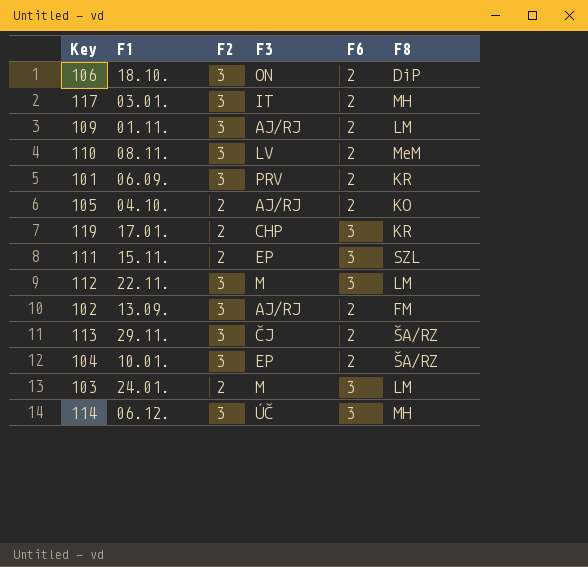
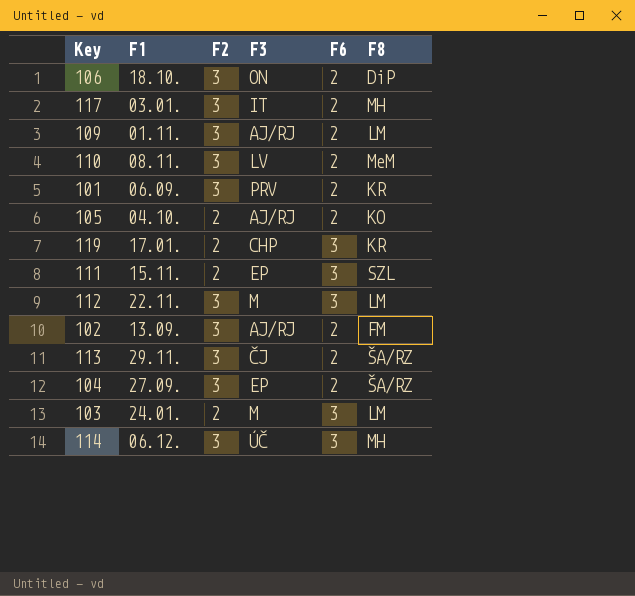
104 | F1: 10.01. -> 27.09.

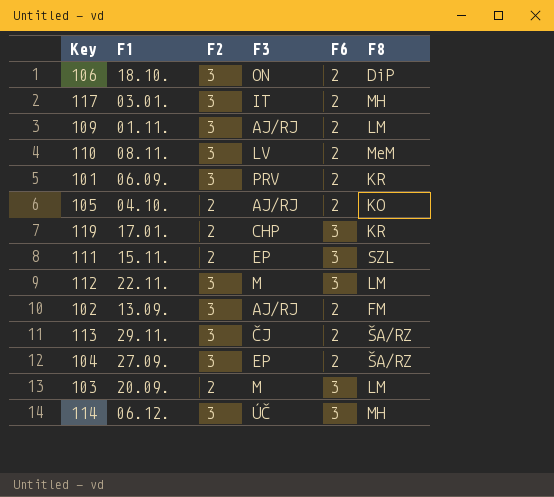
103 | F1: 24.01. -> 20.09.

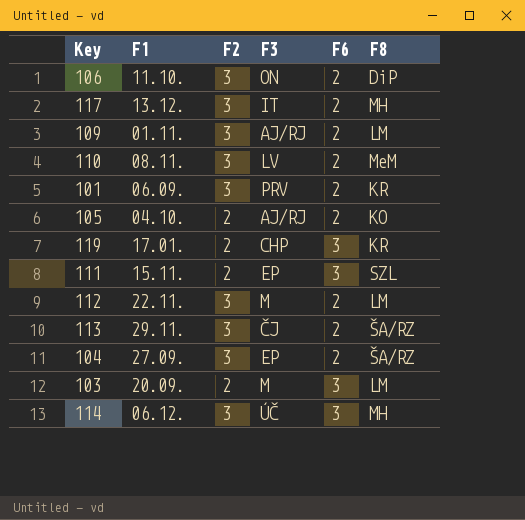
row 102: 13.09. | 3 | AJ/RJ | 2 | FM -> none
106 | F1: 18.10. -> 11.10.
117 | F1: 03.01. -> 13.12.
112 | F6: 3 -> 2

